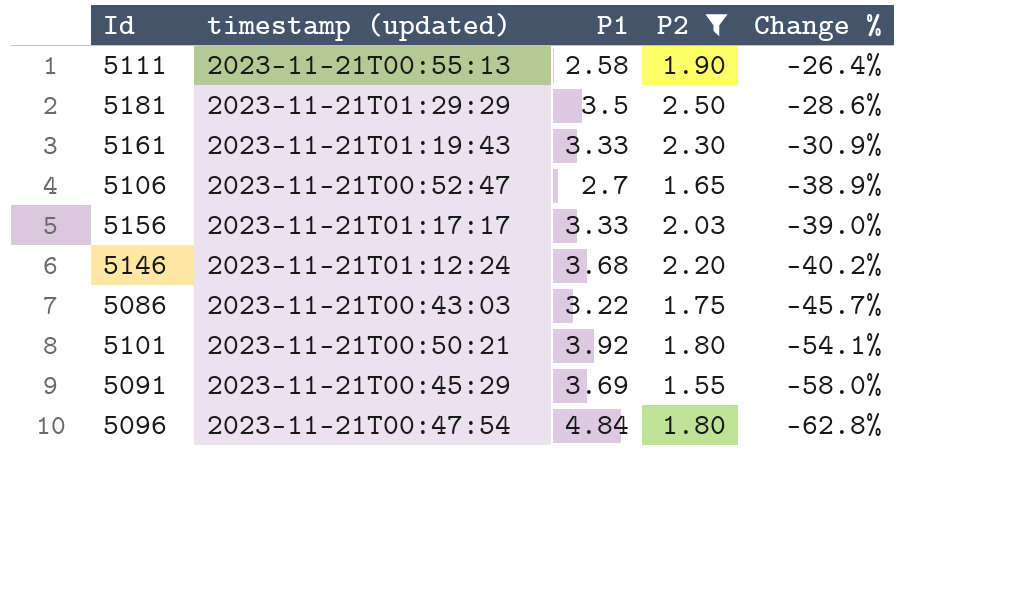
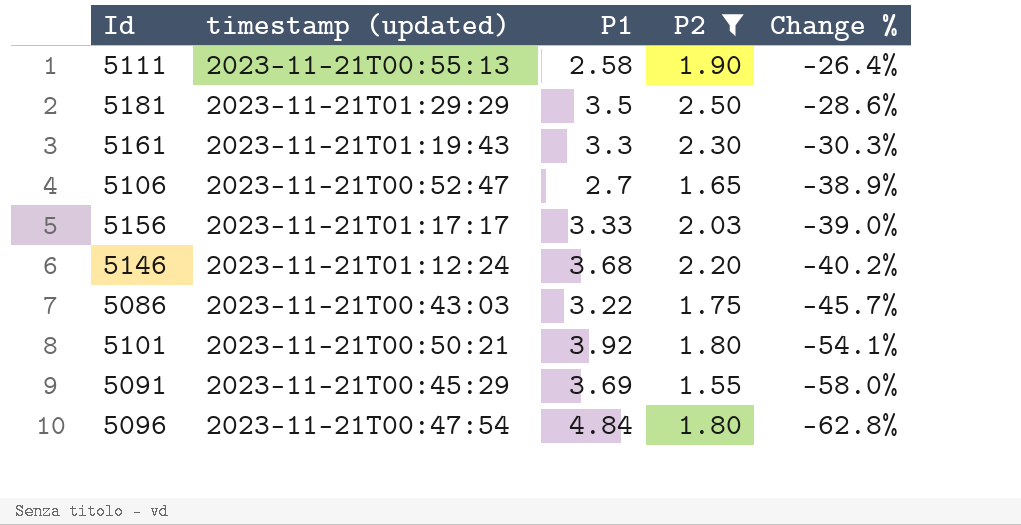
5161 | P1: 3.33 -> 3.3
5161 | Change %: -30.9% -> -30.3%

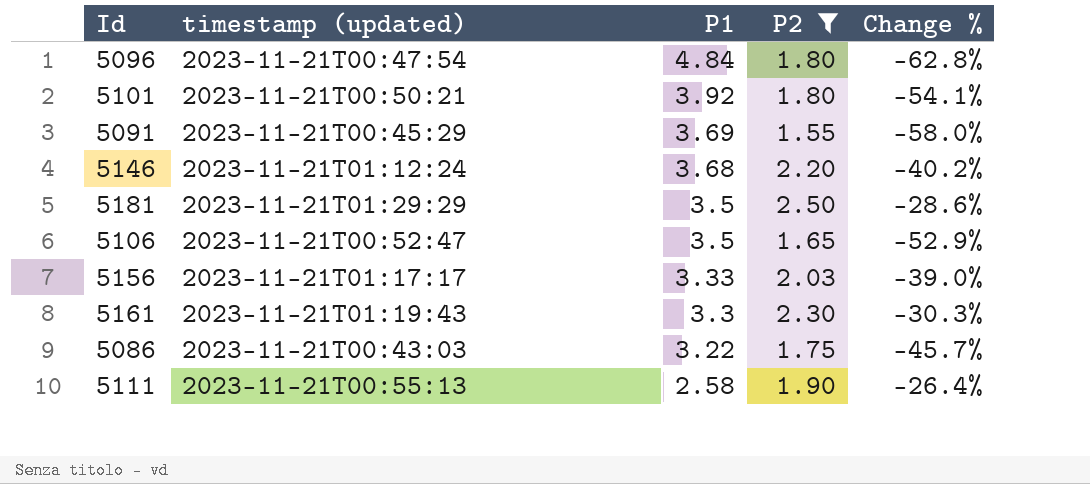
row order: Change % descending -> P1 descending
5106 | P1: 2.7 -> 3.5
5106 | Change %: -38.9% -> -52.9%

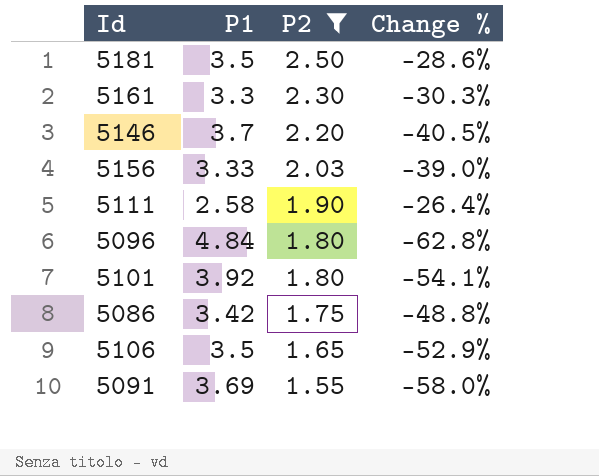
row order: P1 descending -> P2 descending
column timestamp (updated) | position: 2 -> none
5146 | P1: 3.68 -> 3.7
5146 | Change %: -40.2% -> -40.5%
5086 | P1: 3.22 -> 3.42
5086 | Change %: -45.7% -> -48.8%

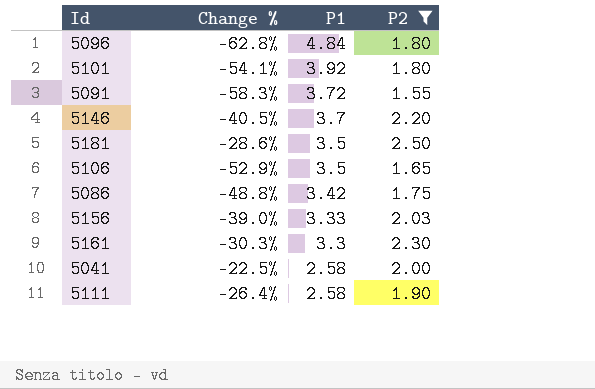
row order: P2 descending -> P1 descending
column Change % | position: 4 -> 2
5091 | Change %: -58.0% -> -58.3%
5091 | P1: 3.69 -> 3.72
row 5041: none -> -22.5% | 2.58 | 2.00

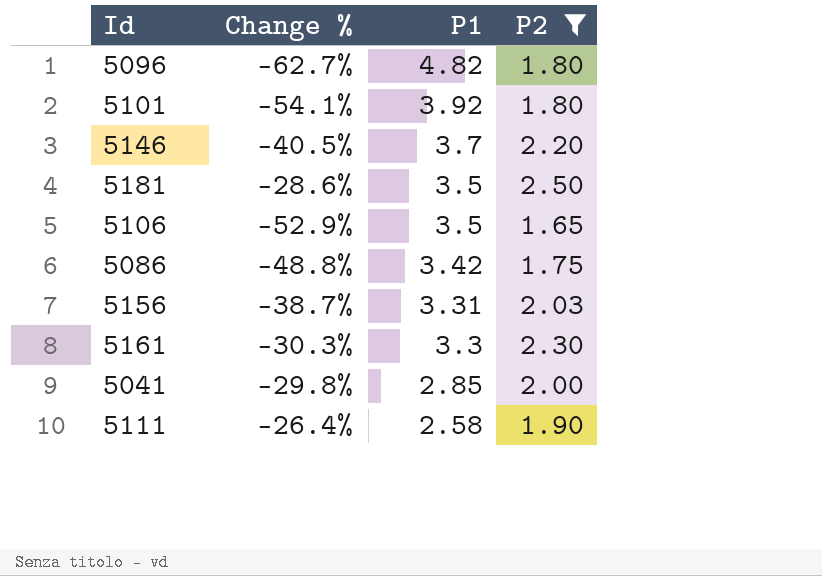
row 5091: -58.3% | 3.72 | 1.55 -> none
5096 | Change %: -62.8% -> -62.7%
5096 | P1: 4.84 -> 4.82
5156 | Change %: -39.0% -> -38.7%
5156 | P1: 3.33 -> 3.31
5041 | Change %: -22.5% -> -29.8%
5041 | P1: 2.58 -> 2.85

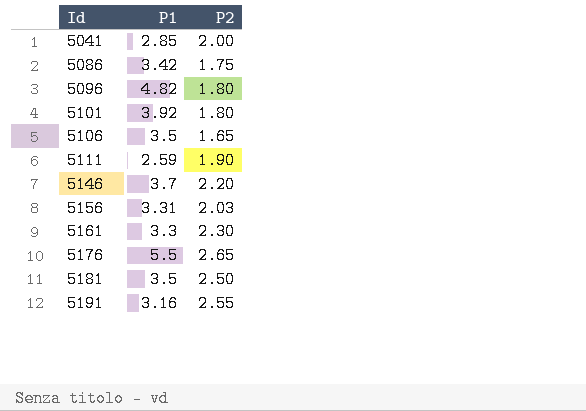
filter: P2 <= 2.50 -> none
row order: P1 descending -> Id ascending
column Change % | formula: ([P2] - [P1]) / [P1] -> none
5111 | P1: 2.58 -> 2.59

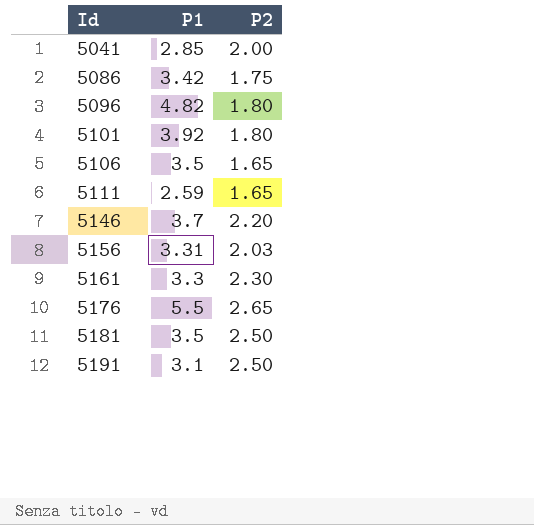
5111 | P2: 1.90 -> 1.65
5191 | P1: 3.16 -> 3.1
5191 | P2: 2.55 -> 2.50

